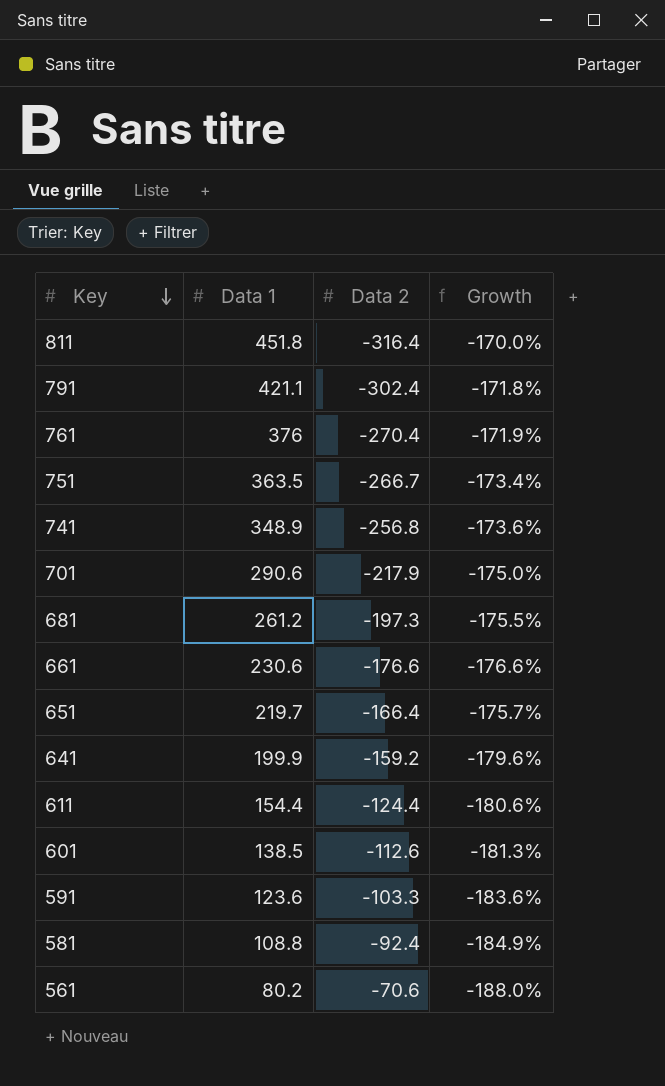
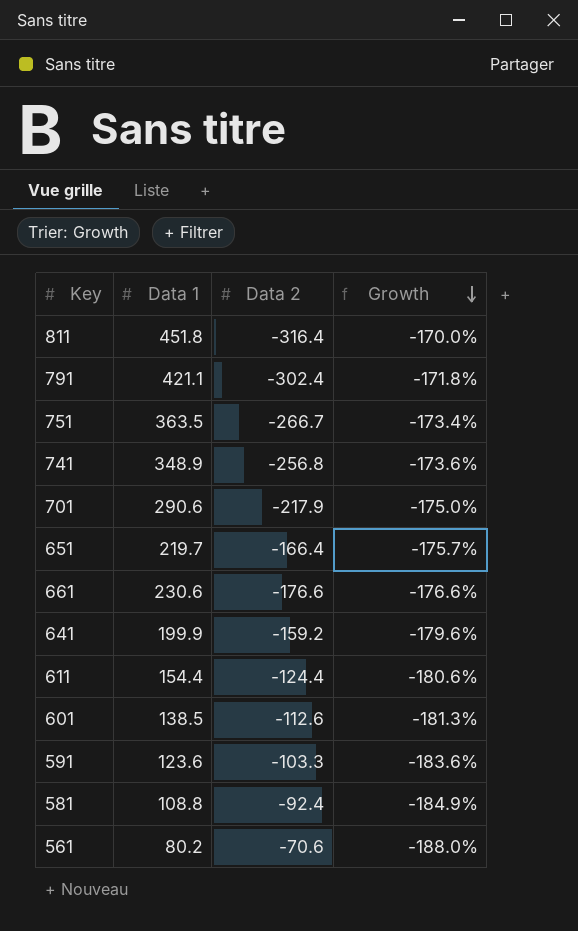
row order: Key descending -> Growth descending
row 761: 376 | -270.4 | -171.9% -> none
row 681: 261.2 | -197.3 | -175.5% -> none

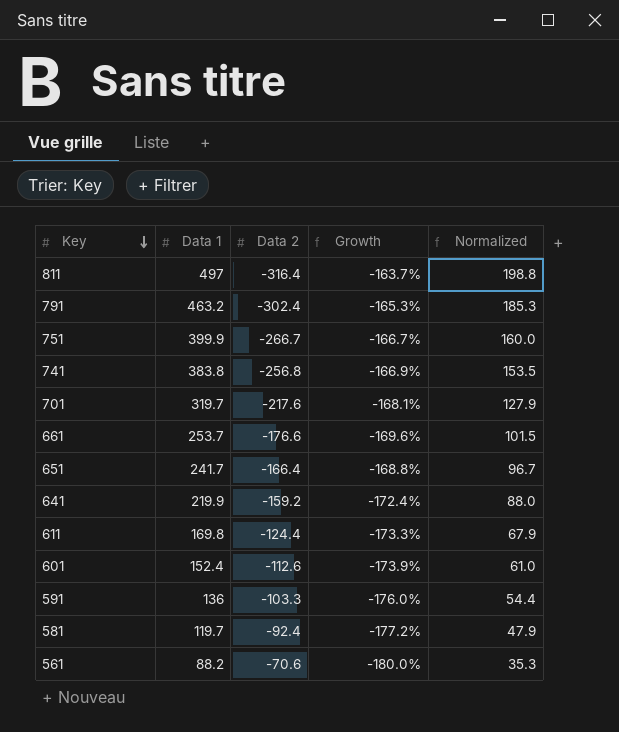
row order: Growth descending -> Key descending
column Normalized | formula: none -> [Data 1] * 0.4
811 | Data 1: 451.8 -> 497
811 | Growth: -170.0% -> -163.7%
791 | Data 1: 421.1 -> 463.2
791 | Growth: -171.8% -> -165.3%
751 | Data 1: 363.5 -> 399.9
751 | Growth: -173.4% -> -166.7%
741 | Data 1: 348.9 -> 383.8
741 | Growth: -173.6% -> -166.9%
701 | Data 1: 290.6 -> 319.7
701 | Data 2: -217.9 -> -217.6
701 | Growth: -175.0% -> -168.1%
661 | Data 1: 230.6 -> 253.7
661 | Growth: -176.6% -> -169.6%
651 | Data 1: 219.7 -> 241.7
651 | Growth: -175.7% -> -168.8%
641 | Data 1: 199.9 -> 219.9
641 | Growth: -179.6% -> -172.4%
611 | Data 1: 154.4 -> 169.8
611 | Growth: -180.6% -> -173.3%
601 | Data 1: 138.5 -> 152.4
601 | Growth: -181.3% -> -173.9%
591 | Data 1: 123.6 -> 136
591 | Growth: -183.6% -> -176.0%
581 | Data 1: 108.8 -> 119.7
581 | Growth: -184.9% -> -177.2%
561 | Data 1: 80.2 -> 88.2
561 | Growth: -188.0% -> -180.0%

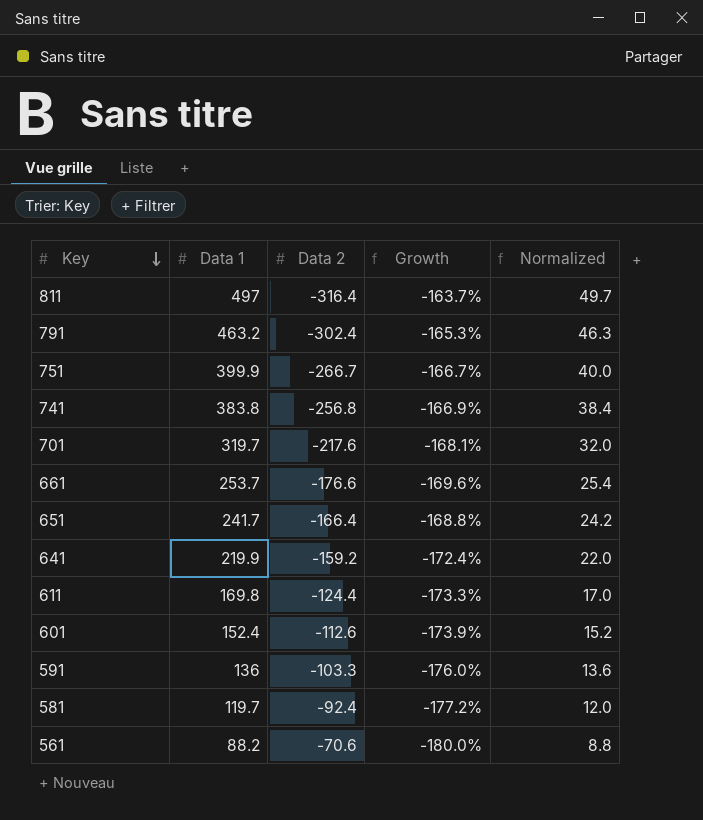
column Normalized | formula: [Data 1] * 0.4 -> [Data 1] * 0.1

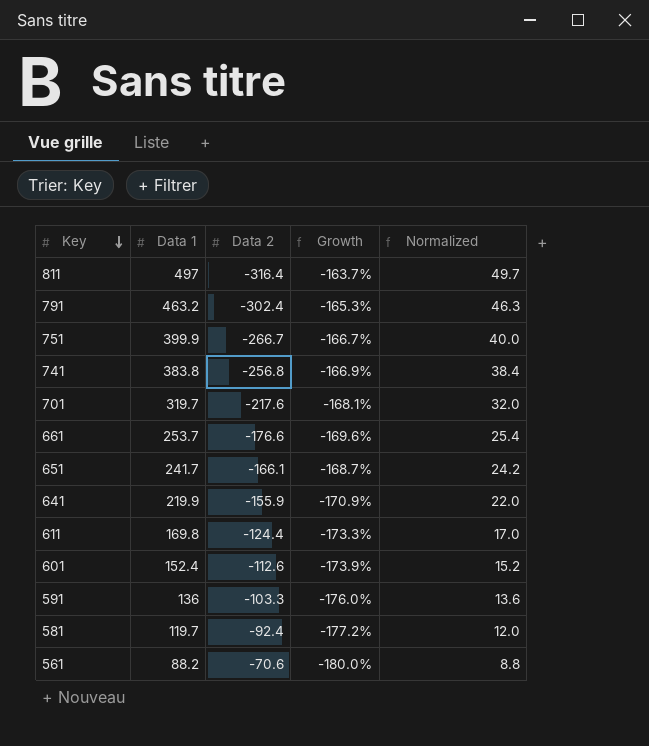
651 | Data 2: -166.4 -> -166.1
651 | Growth: -168.8% -> -168.7%
641 | Data 2: -159.2 -> -155.9
641 | Growth: -172.4% -> -170.9%

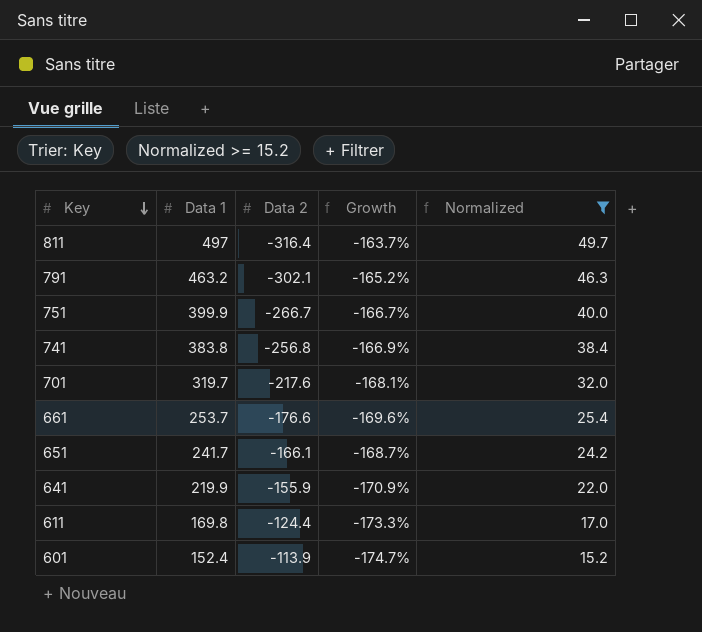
filter: none -> Normalized >= 15.2
791 | Data 2: -302.4 -> -302.1
791 | Growth: -165.3% -> -165.2%
601 | Data 2: -112.6 -> -113.9
601 | Growth: -173.9% -> -174.7%

